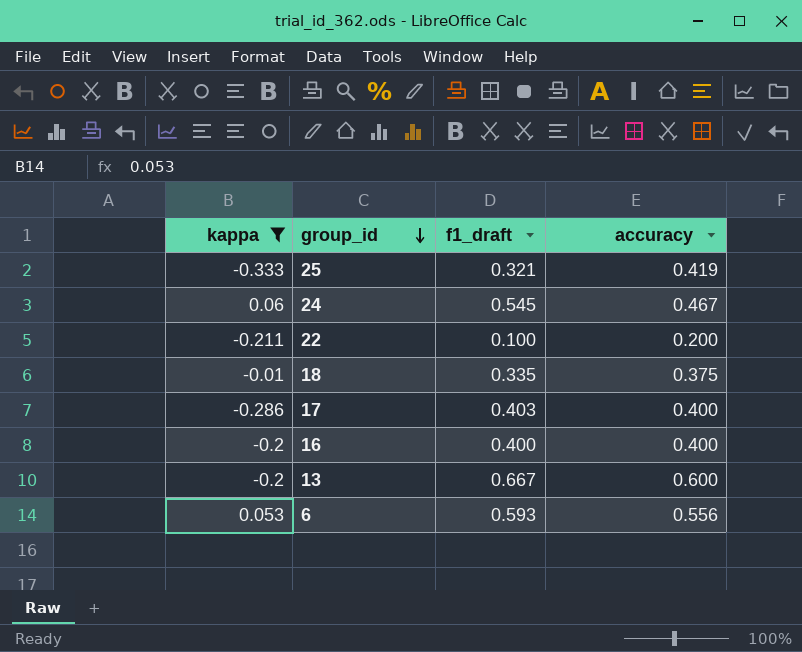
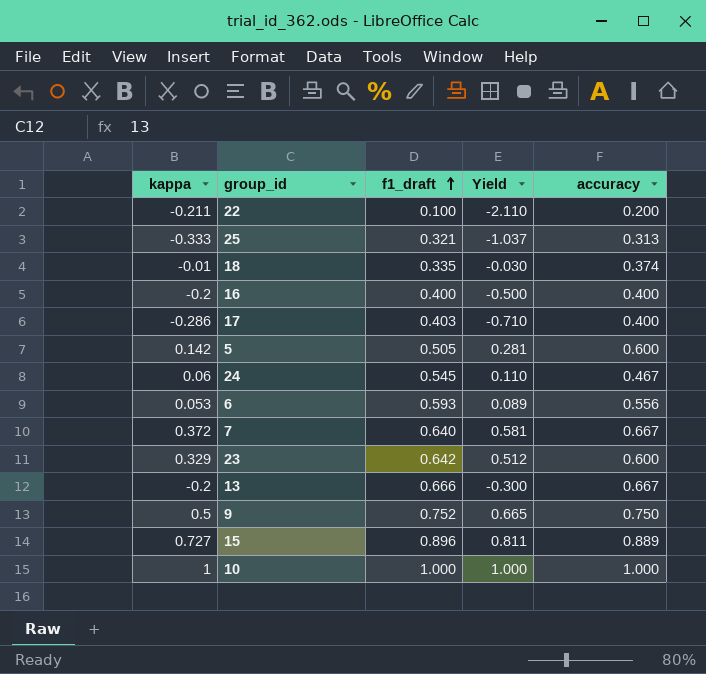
filter: kappa <= 0.06 -> none
row order: group_id descending -> f1_draft ascending
column Yield | formula: none -> [kappa] / [f1_draft]
25 | accuracy: 0.419 -> 0.313
18 | accuracy: 0.375 -> 0.374
13 | f1_draft: 0.667 -> 0.666
13 | accuracy: 0.600 -> 0.667

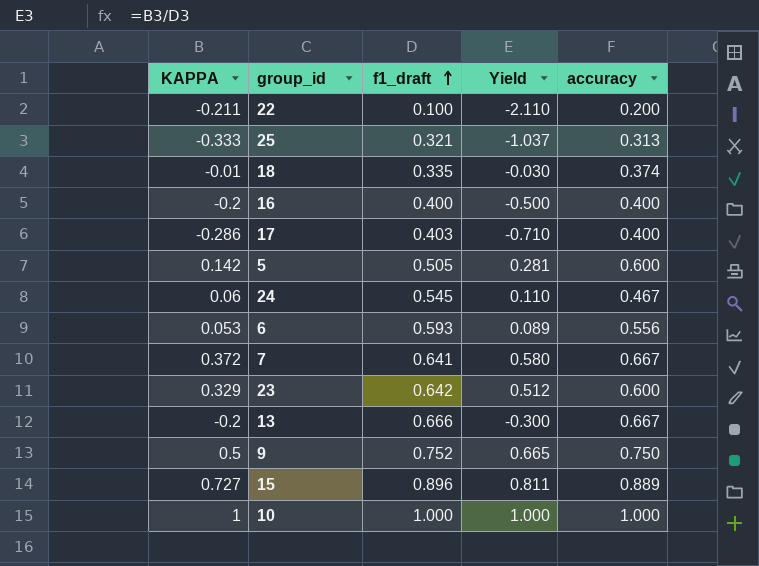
column name: kappa -> KAPPA
7 | f1_draft: 0.640 -> 0.641
7 | Yield: 0.581 -> 0.580

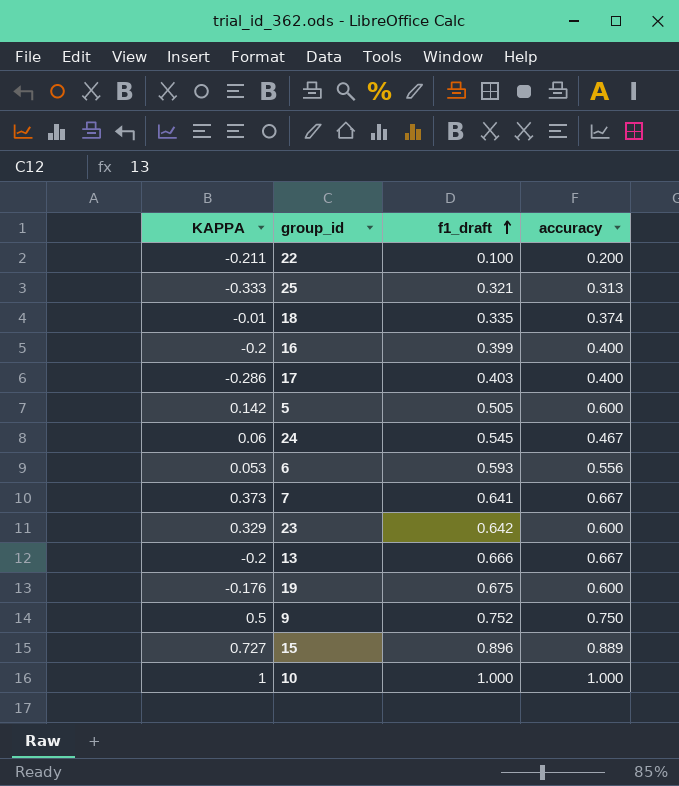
column Yield | formula: [KAPPA] / [f1_draft] -> none
16 | f1_draft: 0.400 -> 0.399
7 | KAPPA: 0.372 -> 0.373
row 19: none -> -0.176 | 0.675 | 0.600

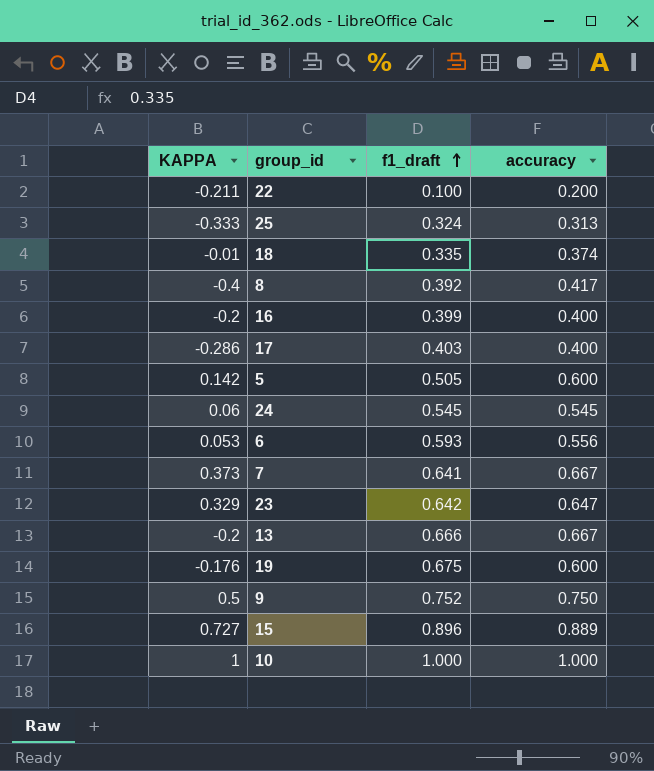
25 | f1_draft: 0.321 -> 0.324
row 8: none -> -0.4 | 0.392 | 0.417
24 | accuracy: 0.467 -> 0.545
23 | accuracy: 0.600 -> 0.647

